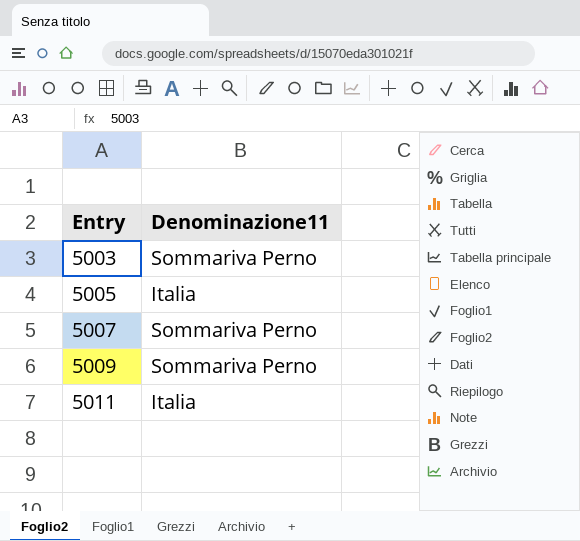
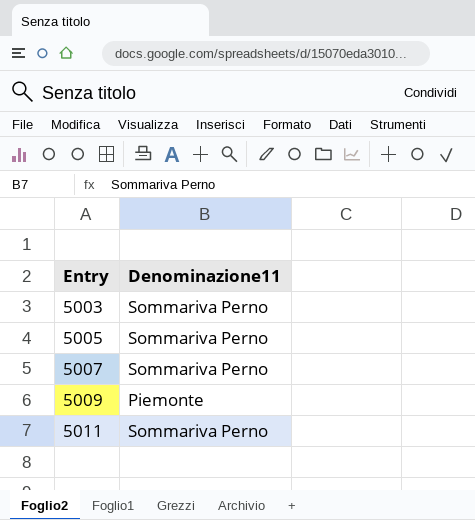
5005 | Denominazione11: Italia -> Sommariva Perno
5009 | Denominazione11: Sommariva Perno -> Piemonte
5011 | Denominazione11: Italia -> Sommariva Perno

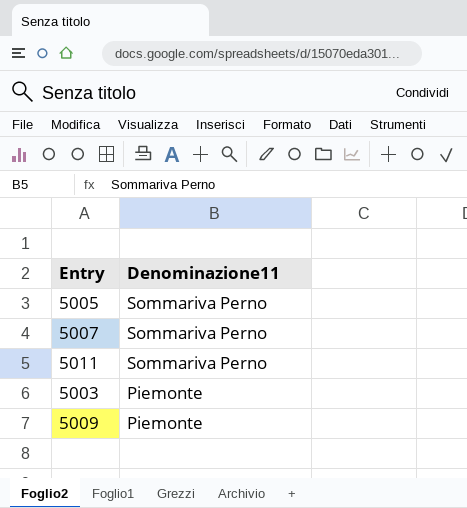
row order: Entry ascending -> Denominazione11 descending
5003 | Denominazione11: Sommariva Perno -> Piemonte

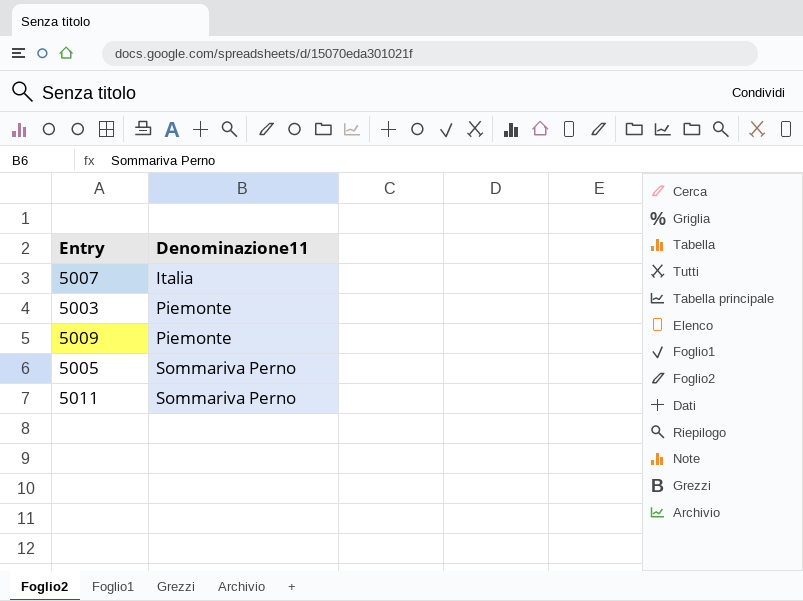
row order: Denominazione11 descending -> Denominazione11 ascending
5007 | Denominazione11: Sommariva Perno -> Italia

